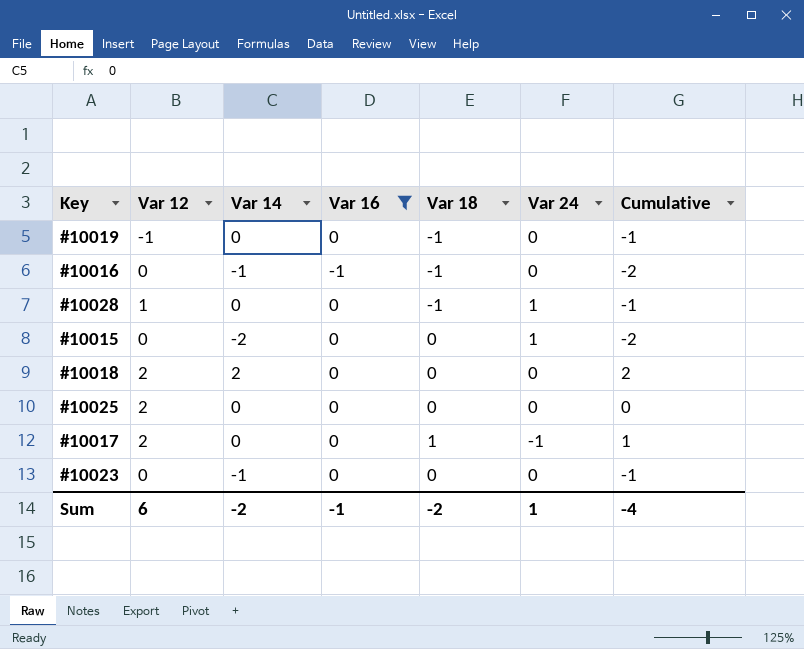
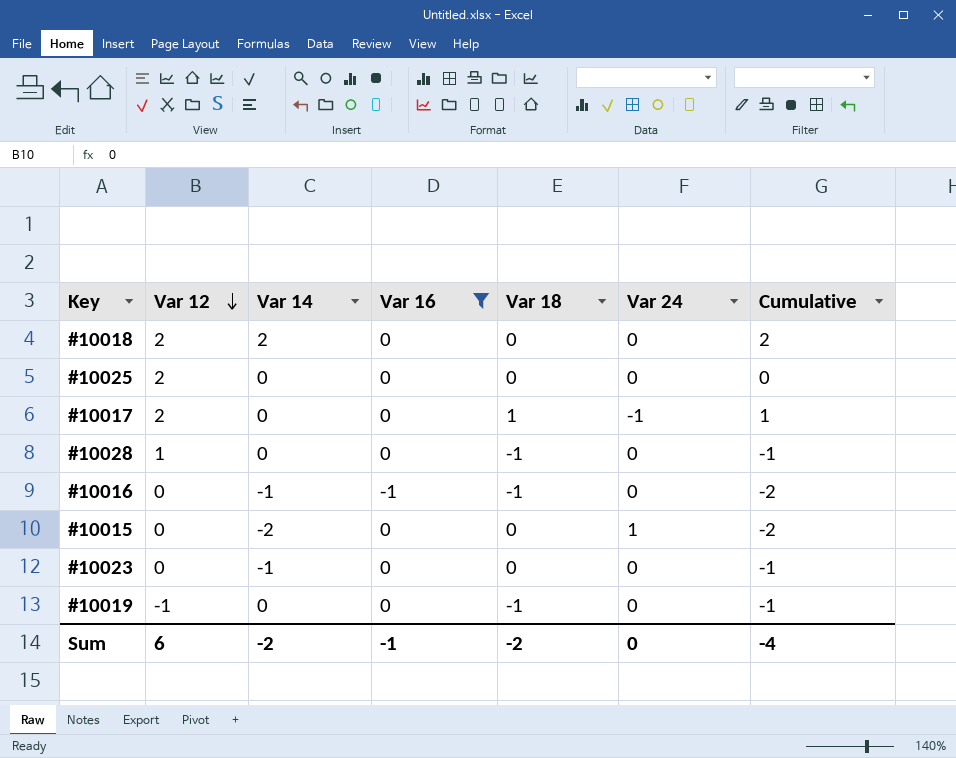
row order: none -> Var 12 descending
#10028 | Var 24: 1 -> 0
Sum | Var 24: 1 -> 0

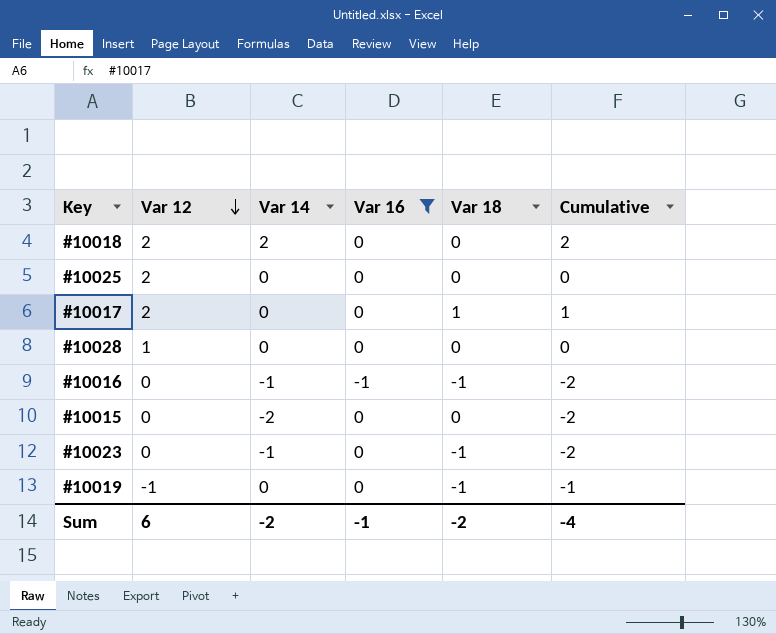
column Var 24 | position: 6 -> none
#10028 | Var 18: -1 -> 0
#10028 | Cumulative: -1 -> 0
#10023 | Var 18: 0 -> -1
#10023 | Cumulative: -1 -> -2

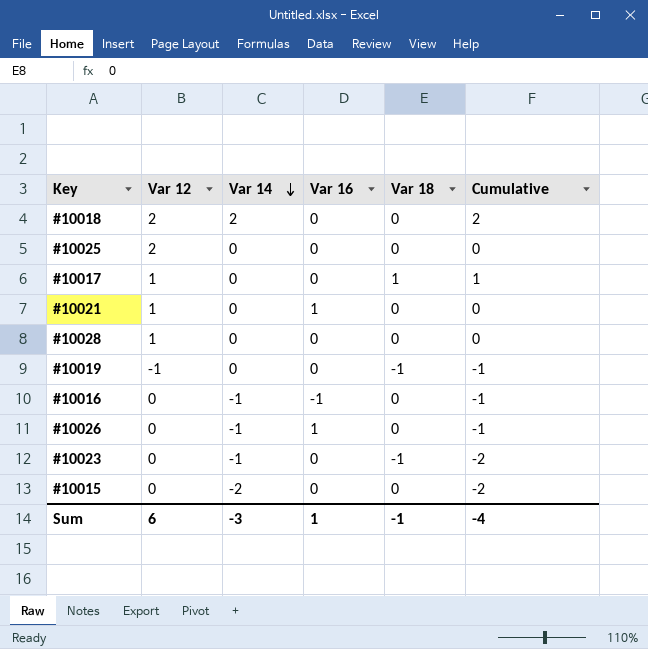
filter: Var 16 != 1 -> none
row order: Var 12 descending -> Var 14 descending
#10017 | Var 12: 2 -> 1
#10016 | Var 18: -1 -> 0
#10016 | Cumulative: -2 -> -1
Sum | Var 14: -2 -> -3
Sum | Var 16: -1 -> 1
Sum | Var 18: -2 -> -1

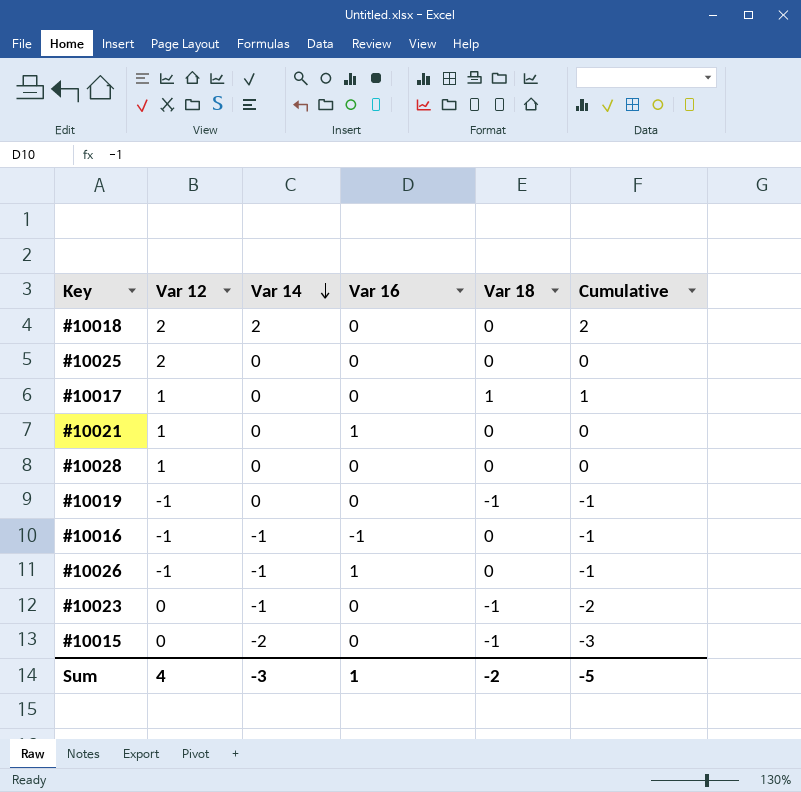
#10016 | Var 12: 0 -> -1
#10026 | Var 12: 0 -> -1
#10015 | Var 18: 0 -> -1
#10015 | Cumulative: -2 -> -3
Sum | Var 12: 6 -> 4
Sum | Var 18: -1 -> -2
Sum | Cumulative: -4 -> -5

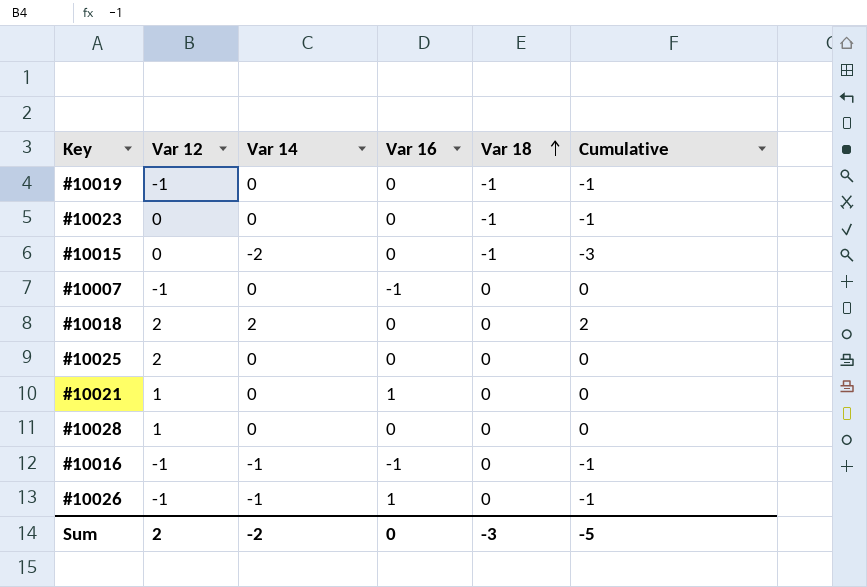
row order: Var 14 descending -> Var 18 ascending
row #10017: 1 | 0 | 0 | 1 | 1 -> none
#10023 | Var 14: -1 -> 0
#10023 | Cumulative: -2 -> -1
row #10007: none -> -1 | 0 | -1 | 0 | 0
Sum | Var 12: 4 -> 2
Sum | Var 14: -3 -> -2
Sum | Var 16: 1 -> 0
Sum | Var 18: -2 -> -3

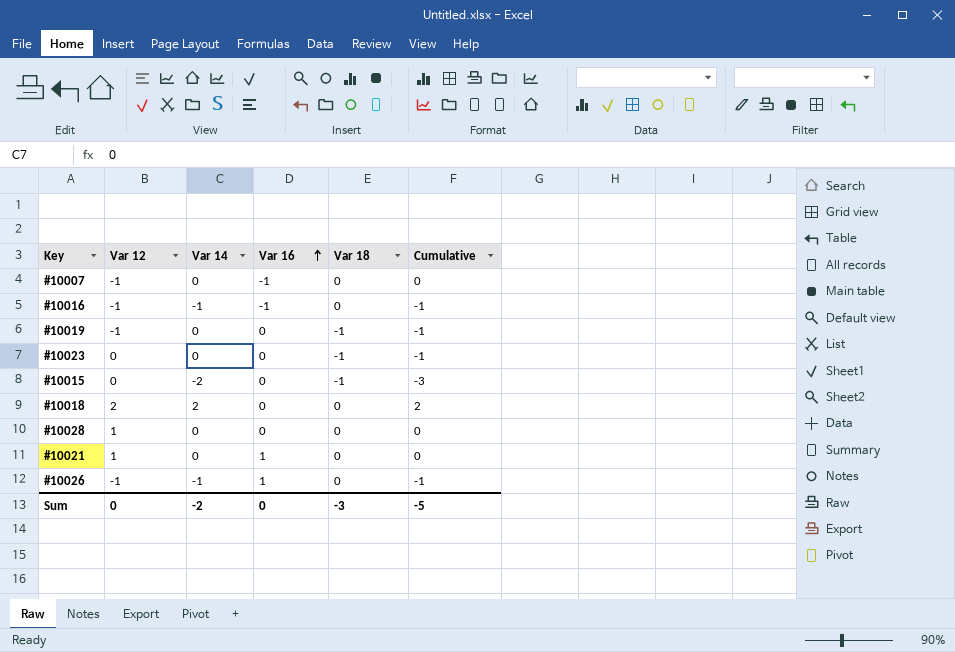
row order: Var 18 ascending -> Var 16 ascending
row #10025: 2 | 0 | 0 | 0 | 0 -> none
Sum | Var 12: 2 -> 0

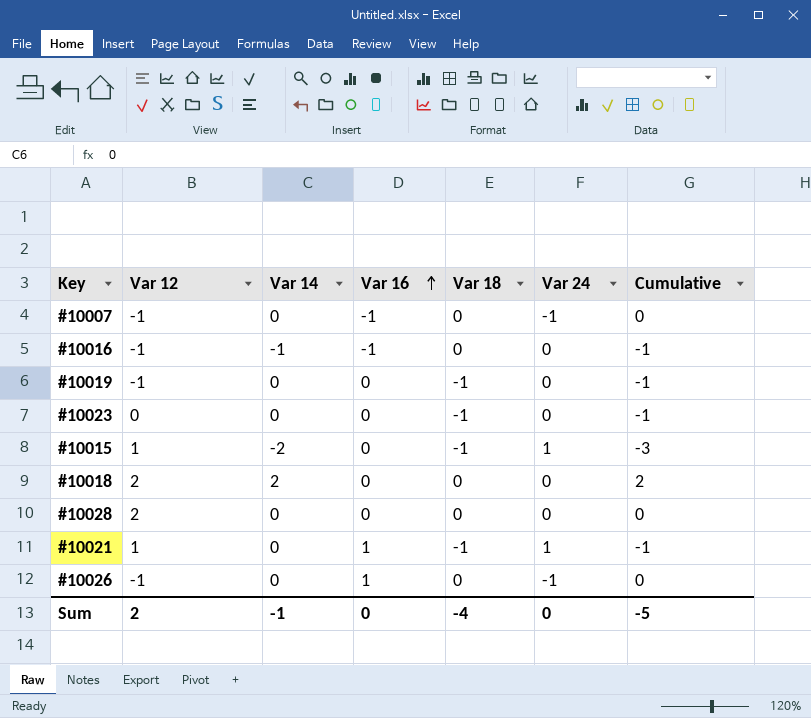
column Var 24 | position: none -> 6
#10015 | Var 12: 0 -> 1
#10028 | Var 12: 1 -> 2
#10021 | Var 18: 0 -> -1
#10021 | Cumulative: 0 -> -1
#10026 | Var 14: -1 -> 0
#10026 | Cumulative: -1 -> 0
Sum | Var 12: 0 -> 2
Sum | Var 14: -2 -> -1
Sum | Var 18: -3 -> -4

